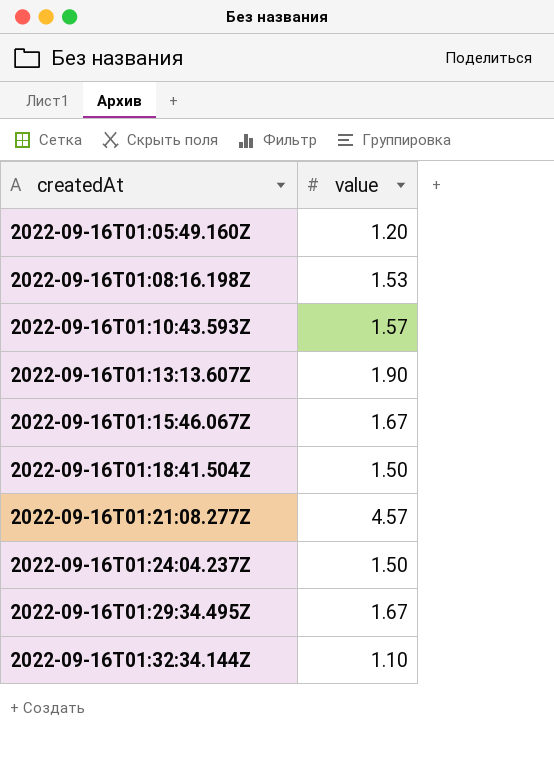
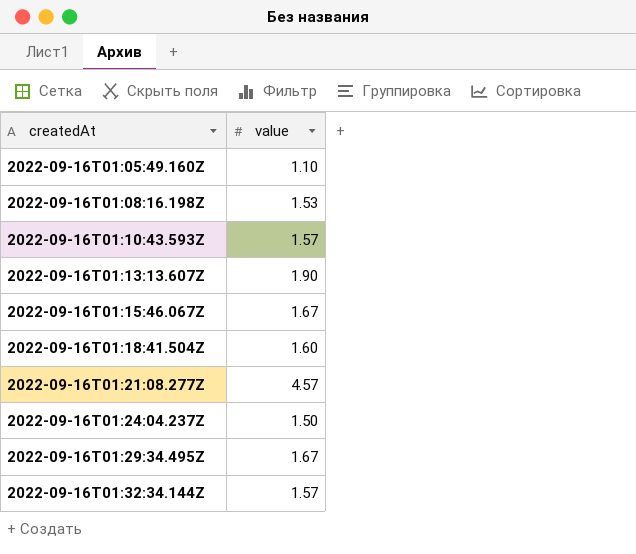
2022-09-16T01:05:49.160Z | value: 1.20 -> 1.10
2022-09-16T01:18:41.504Z | value: 1.50 -> 1.60
2022-09-16T01:32:34.144Z | value: 1.10 -> 1.57

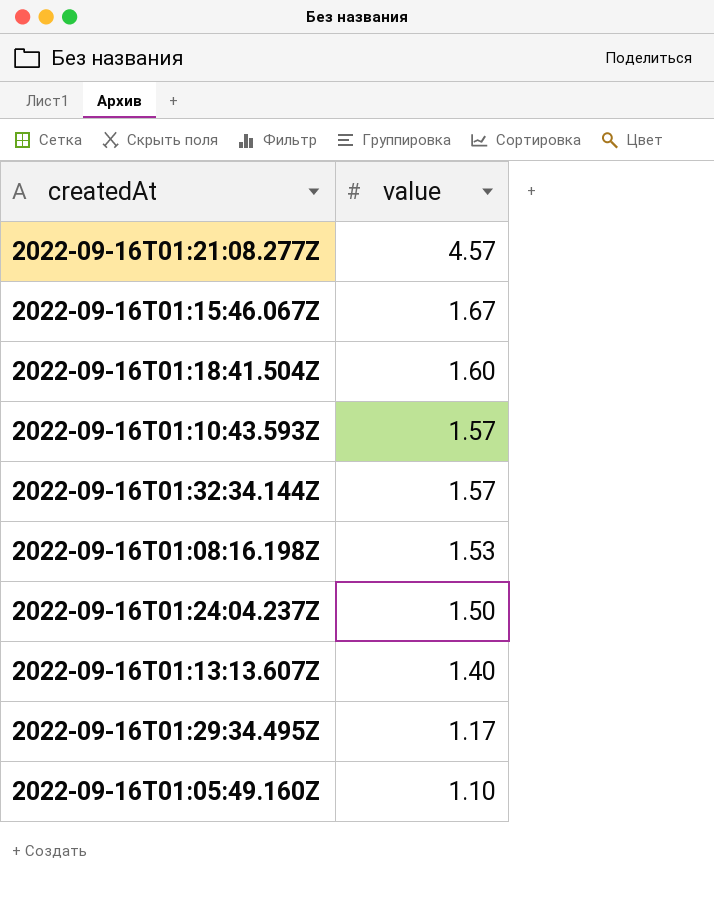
row order: createdAt ascending -> value descending
2022-09-16T01:13:13.607Z | value: 1.90 -> 1.40
2022-09-16T01:29:34.495Z | value: 1.67 -> 1.17

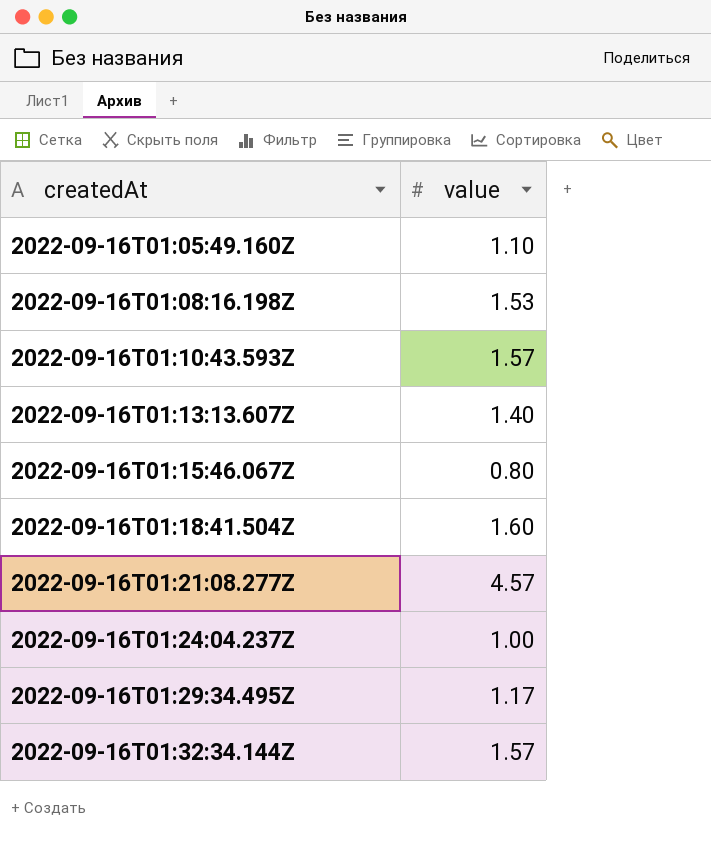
row order: value descending -> createdAt ascending
2022-09-16T01:15:46.067Z | value: 1.67 -> 0.80
2022-09-16T01:24:04.237Z | value: 1.50 -> 1.00

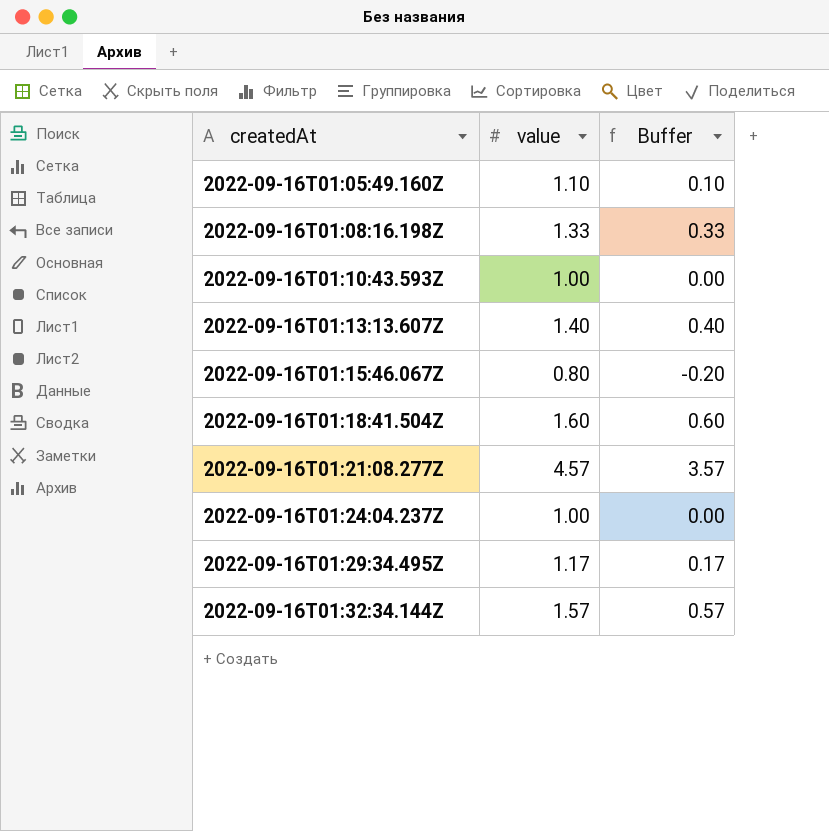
column Buffer | formula: none -> [value] - 1
2022-09-16T01:08:16.198Z | value: 1.53 -> 1.33
2022-09-16T01:10:43.593Z | value: 1.57 -> 1.00

